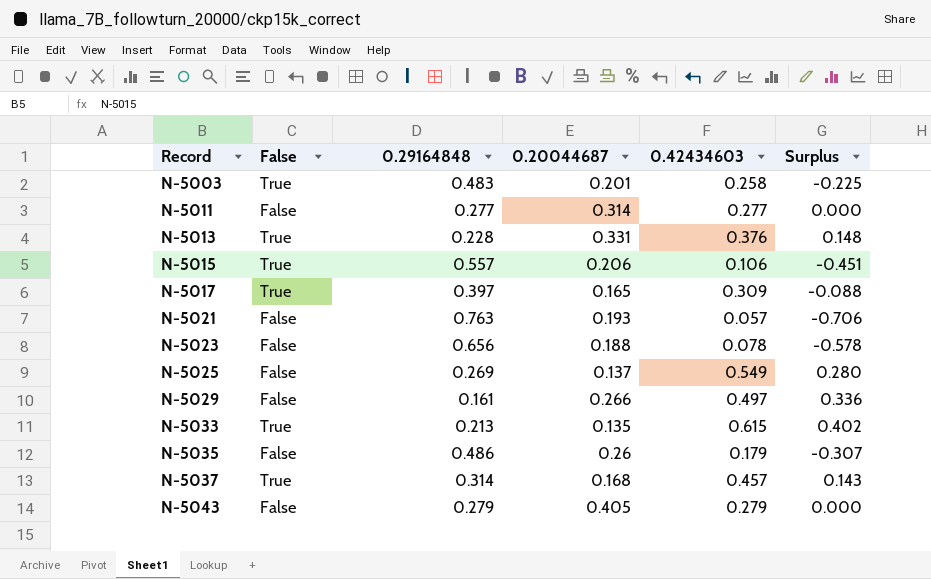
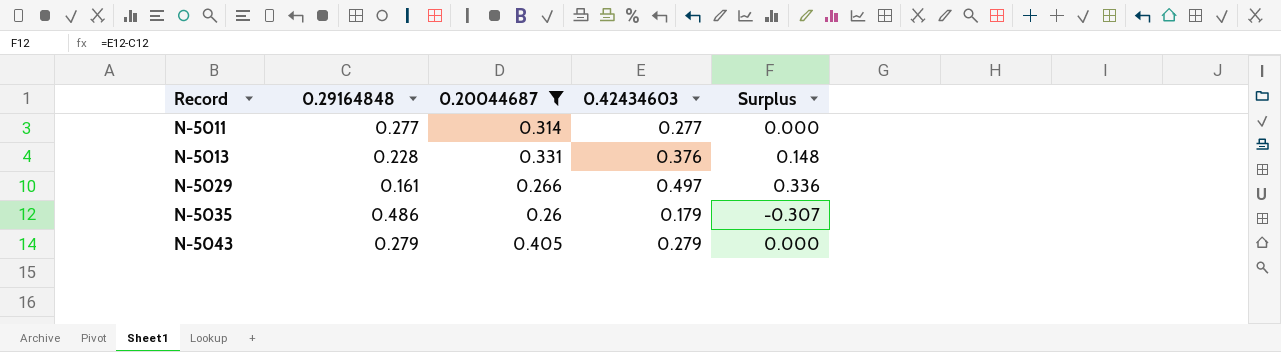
filter: none -> 0.20044687 >= 0.26
column False | position: 2 -> none

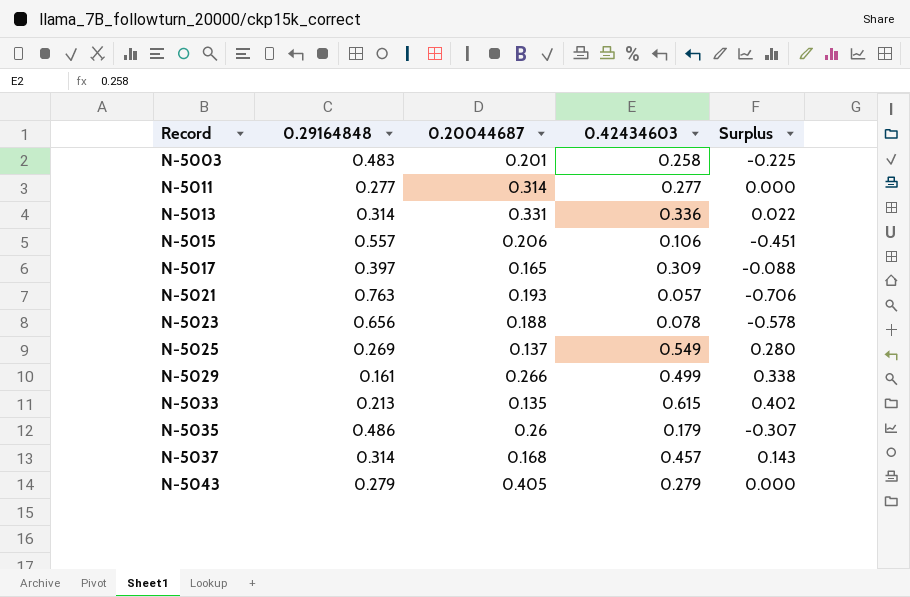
filter: 0.20044687 >= 0.26 -> none
N-5013 | 0.29164848: 0.228 -> 0.314
N-5013 | 0.42434603: 0.376 -> 0.336
N-5013 | Surplus: 0.148 -> 0.022
N-5029 | 0.42434603: 0.497 -> 0.499
N-5029 | Surplus: 0.336 -> 0.338

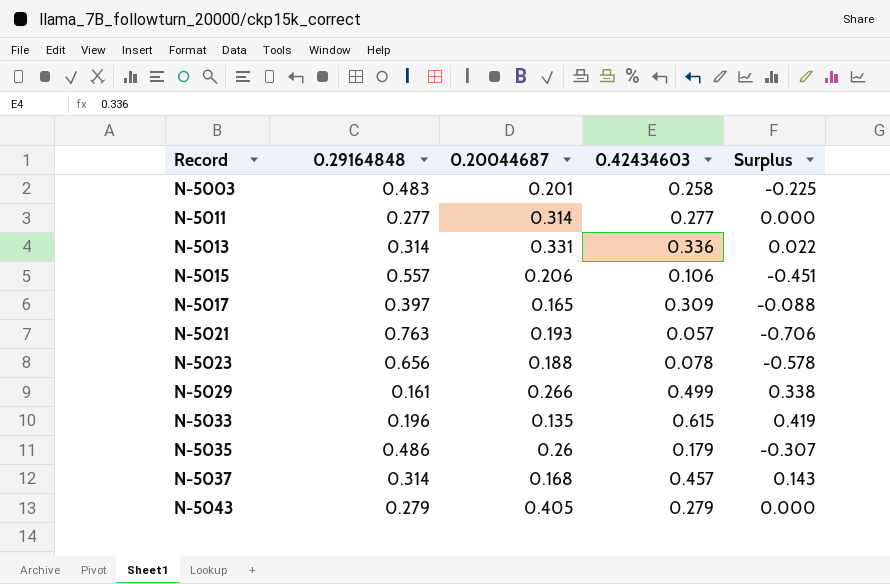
row N-5025: 0.269 | 0.137 | 0.549 | 0.280 -> none
N-5033 | 0.29164848: 0.213 -> 0.196
N-5033 | Surplus: 0.402 -> 0.419

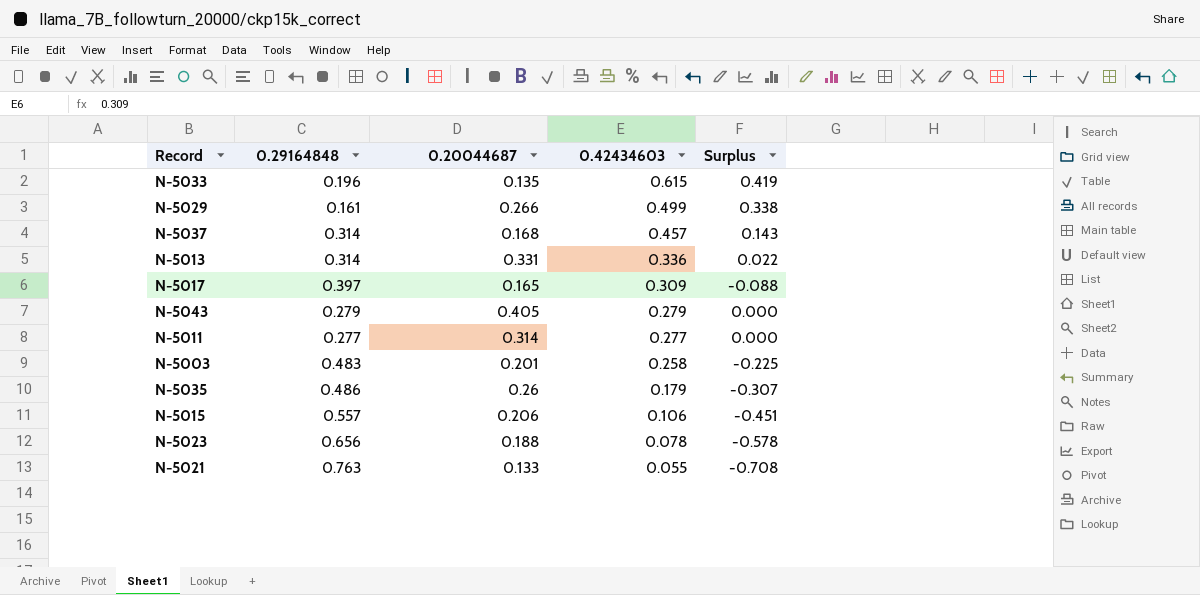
row order: Record ascending -> 0.42434603 descending
N-5021 | 0.20044687: 0.193 -> 0.133
N-5021 | 0.42434603: 0.057 -> 0.055
N-5021 | Surplus: -0.706 -> -0.708

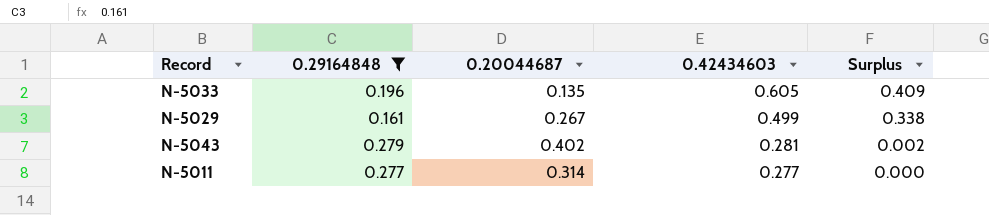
filter: none -> 0.29164848 <= 0.279
N-5033 | 0.42434603: 0.615 -> 0.605
N-5033 | Surplus: 0.419 -> 0.409
N-5029 | 0.20044687: 0.266 -> 0.267
N-5043 | 0.20044687: 0.405 -> 0.402
N-5043 | 0.42434603: 0.279 -> 0.281
N-5043 | Surplus: 0.000 -> 0.002

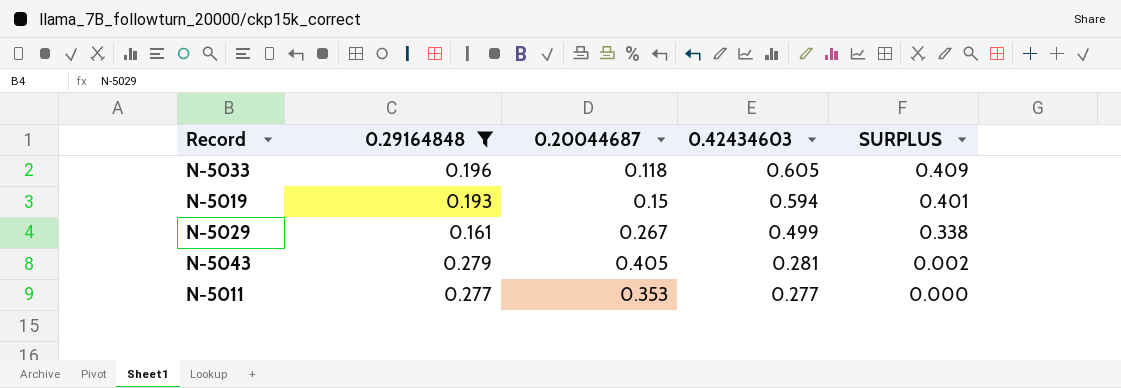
column name: Surplus -> SURPLUS
N-5033 | 0.20044687: 0.135 -> 0.118
row N-5019: none -> 0.193 | 0.15 | 0.594 | 0.401
N-5043 | 0.20044687: 0.402 -> 0.405
N-5011 | 0.20044687: 0.314 -> 0.353

